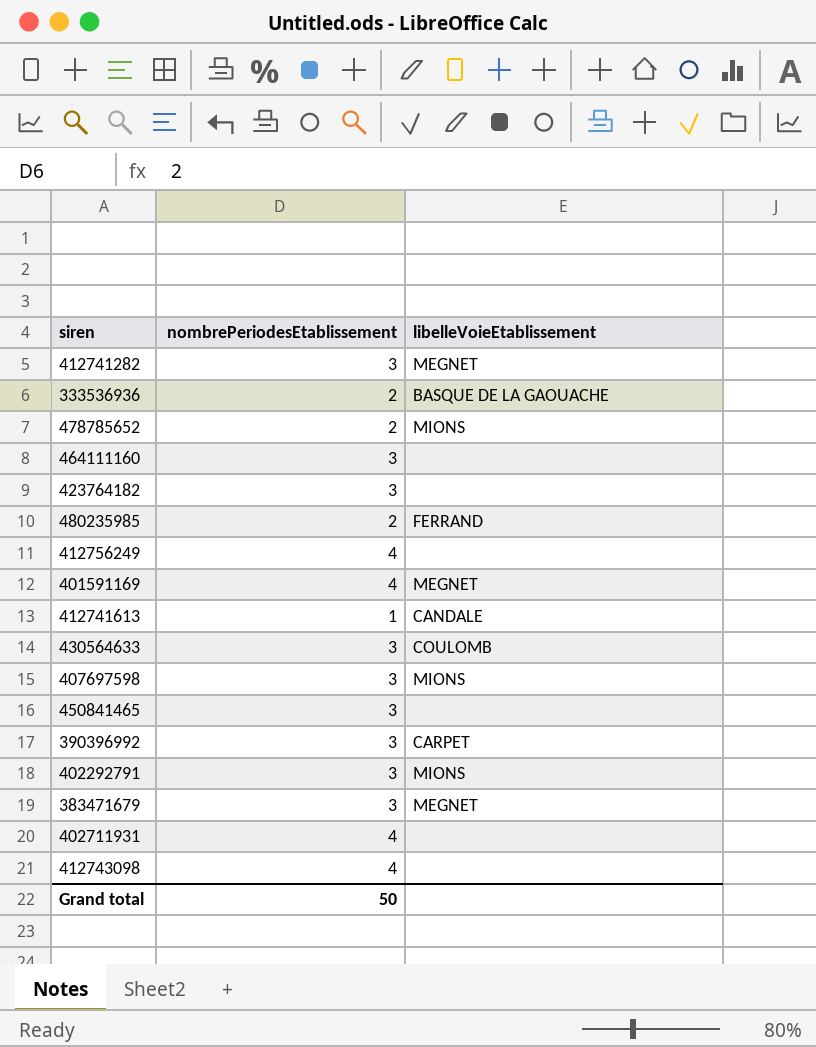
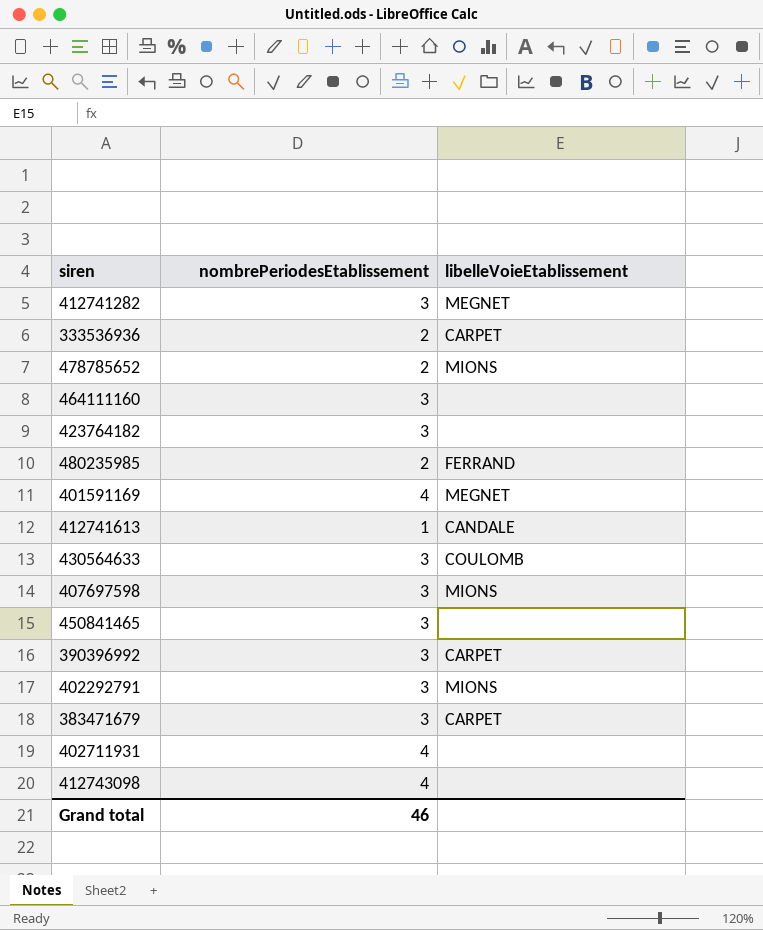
row 412756249: 4 | none -> none
333536936 | libelleVoieEtablissement: BASQUE DE LA GAOUACHE -> CARPET
383471679 | libelleVoieEtablissement: MEGNET -> CARPET
Grand total | nombrePeriodesEtablissement: 50 -> 46

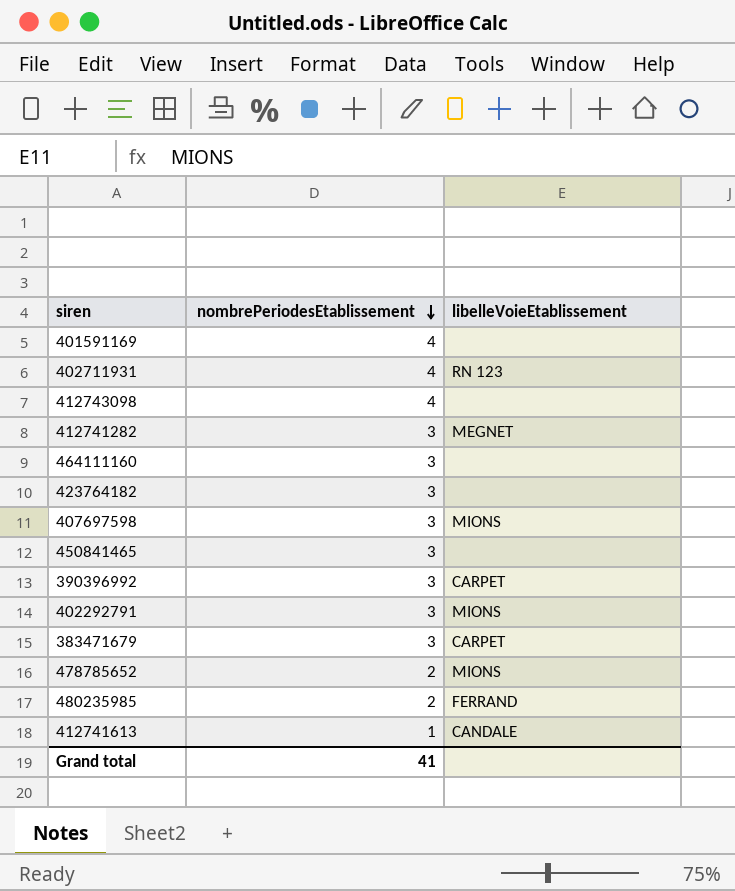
row order: none -> nombrePeriodesEtablissement descending
row 333536936: 2 | CARPET -> none
row 430564633: 3 | COULOMB -> none
401591169 | libelleVoieEtablissement: MEGNET -> none
402711931 | libelleVoieEtablissement: none -> RN 123
Grand total | nombrePeriodesEtablissement: 46 -> 41

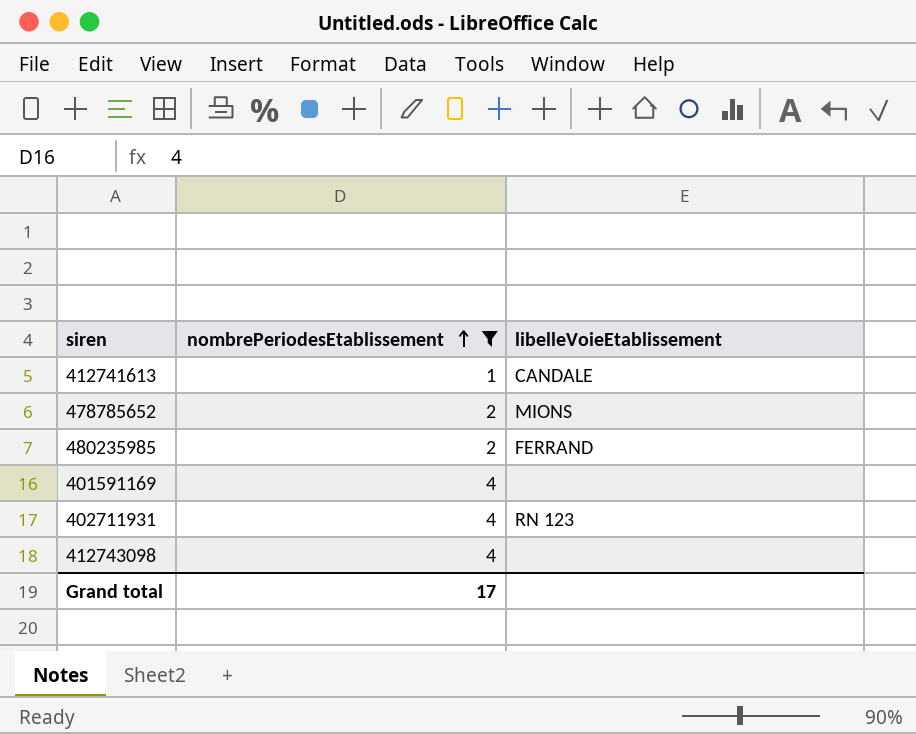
filter: none -> nombrePeriodesEtablissement != 3
row order: nombrePeriodesEtablissement descending -> nombrePeriodesEtablissement ascending
Grand total | nombrePeriodesEtablissement: 41 -> 17

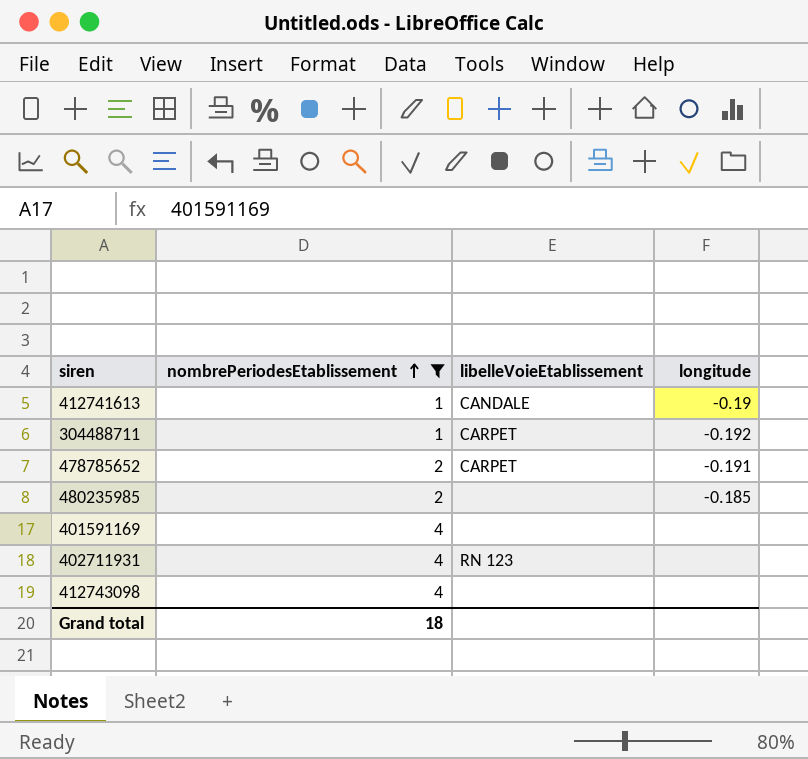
column longitude | position: none -> 4
row 304488711: none -> 1 | CARPET | -0.192
478785652 | libelleVoieEtablissement: MIONS -> CARPET
480235985 | libelleVoieEtablissement: FERRAND -> none
Grand total | nombrePeriodesEtablissement: 17 -> 18

